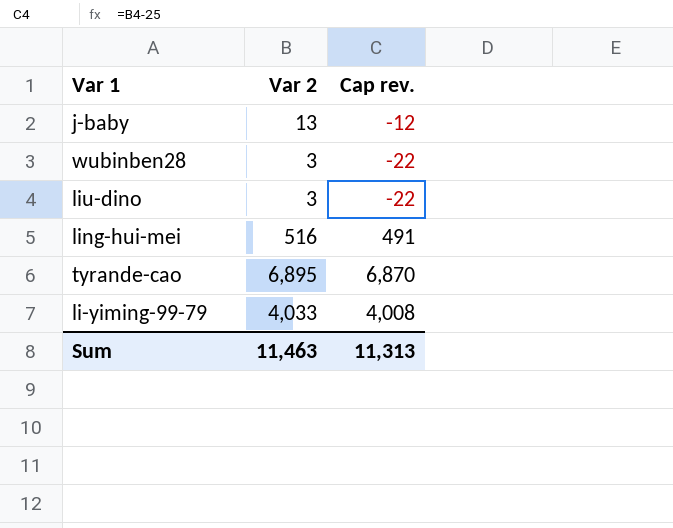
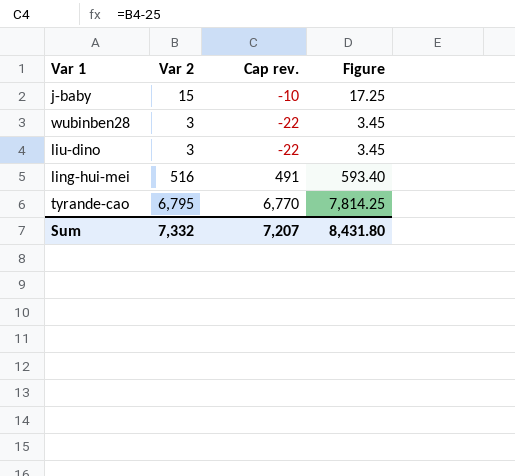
column Figure | formula: none -> [Var 2] * 1.15
row li-yiming-99-79: 4,033 | 4,008 -> none
j-baby | Var 2: 13 -> 15
j-baby | Cap rev.: -12 -> -10
tyrande-cao | Var 2: 6,895 -> 6,795
tyrande-cao | Cap rev.: 6,870 -> 6,770
Sum | Var 2: 11,463 -> 7,332
Sum | Cap rev.: 11,313 -> 7,207

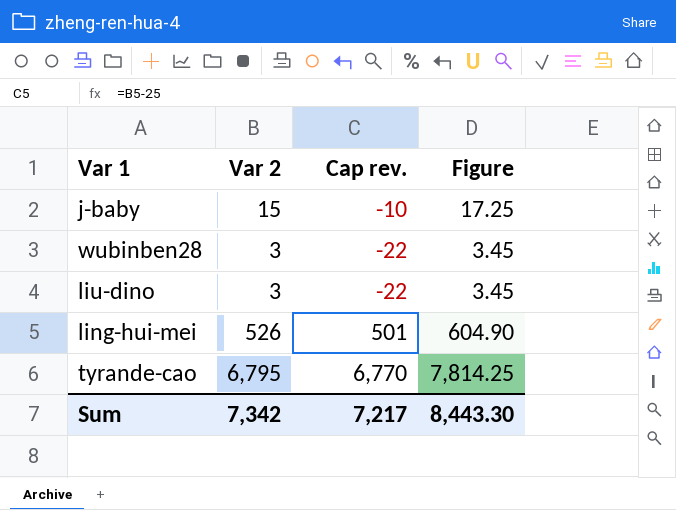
ling-hui-mei | Var 2: 516 -> 526
ling-hui-mei | Cap rev.: 491 -> 501
ling-hui-mei | Figure: 593.40 -> 604.90
Sum | Var 2: 7,332 -> 7,342
Sum | Cap rev.: 7,207 -> 7,217
Sum | Figure: 8,431.80 -> 8,443.30

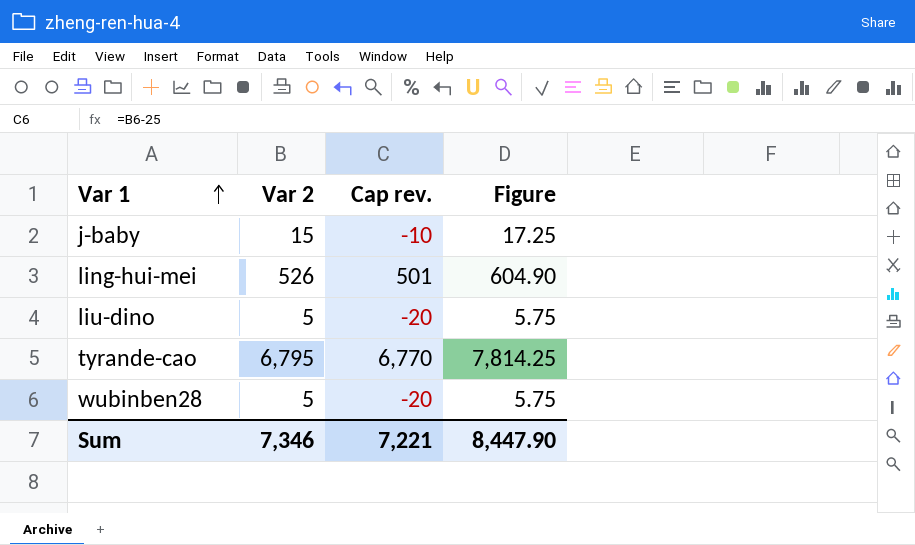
row order: none -> Var 1 ascending
liu-dino | Var 2: 3 -> 5
liu-dino | Cap rev.: -22 -> -20
liu-dino | Figure: 3.45 -> 5.75
wubinben28 | Var 2: 3 -> 5
wubinben28 | Cap rev.: -22 -> -20
wubinben28 | Figure: 3.45 -> 5.75
Sum | Var 2: 7,342 -> 7,346
Sum | Cap rev.: 7,217 -> 7,221
Sum | Figure: 8,443.30 -> 8,447.90

